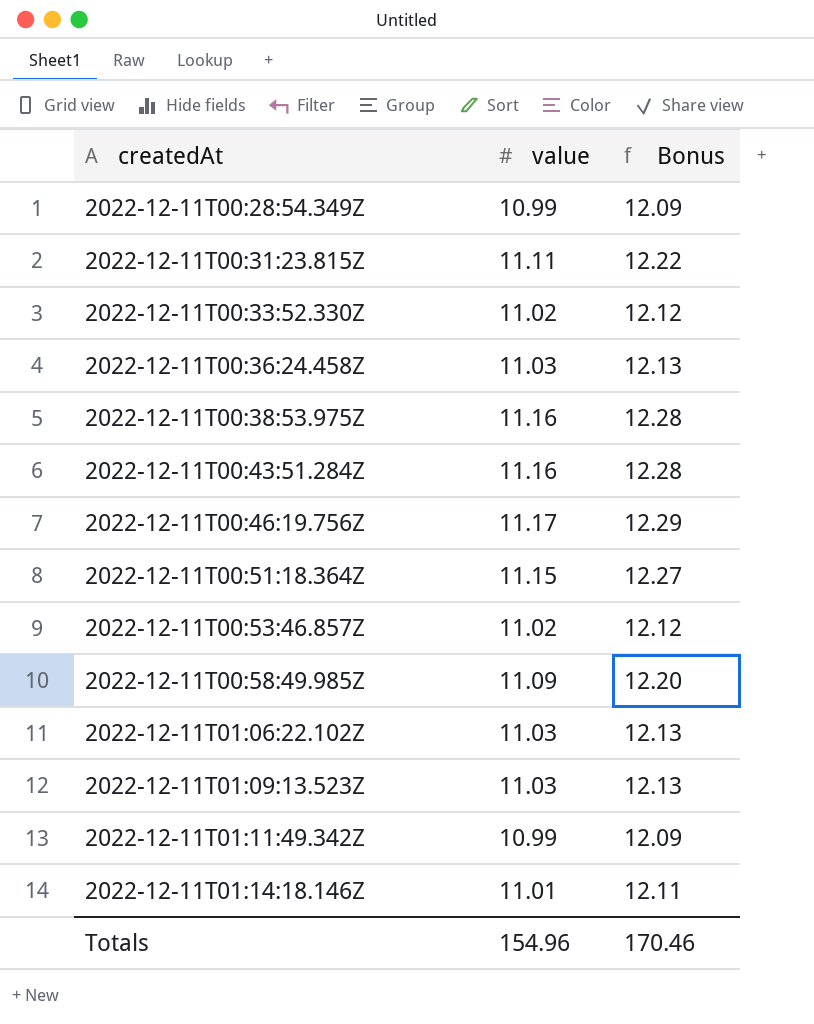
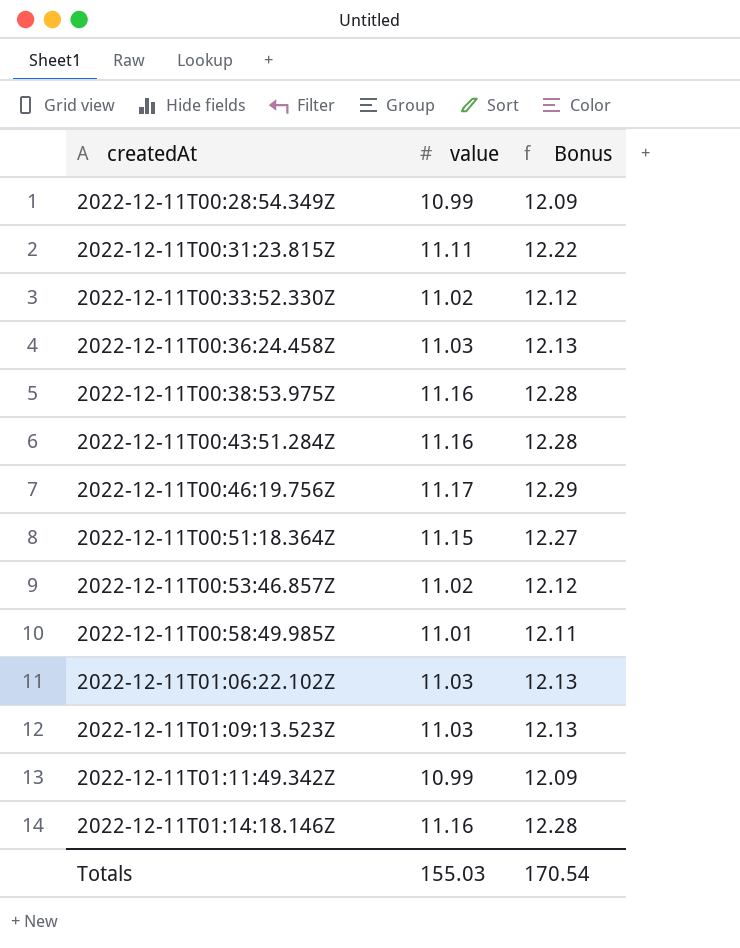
2022-12-11T00:58:49.985Z | value: 11.09 -> 11.01
2022-12-11T00:58:49.985Z | Bonus: 12.20 -> 12.11
2022-12-11T01:14:18.146Z | value: 11.01 -> 11.16
2022-12-11T01:14:18.146Z | Bonus: 12.11 -> 12.28
Totals | value: 154.96 -> 155.03
Totals | Bonus: 170.46 -> 170.54

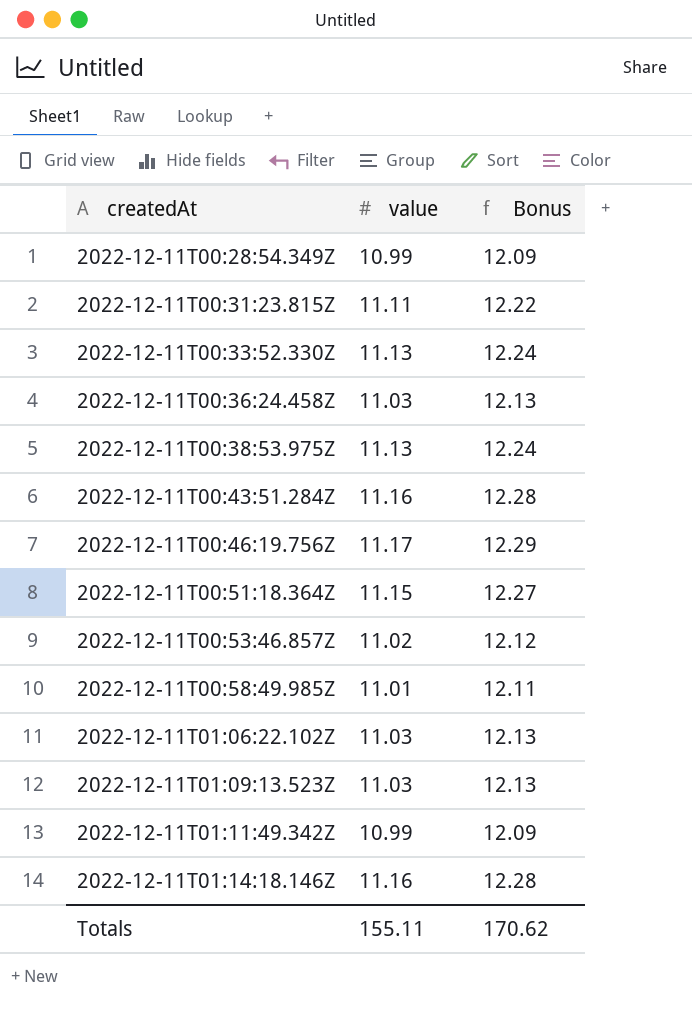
2022-12-11T00:33:52.330Z | value: 11.02 -> 11.13
2022-12-11T00:33:52.330Z | Bonus: 12.12 -> 12.24
2022-12-11T00:38:53.975Z | value: 11.16 -> 11.13
2022-12-11T00:38:53.975Z | Bonus: 12.28 -> 12.24
Totals | value: 155.03 -> 155.11
Totals | Bonus: 170.54 -> 170.62

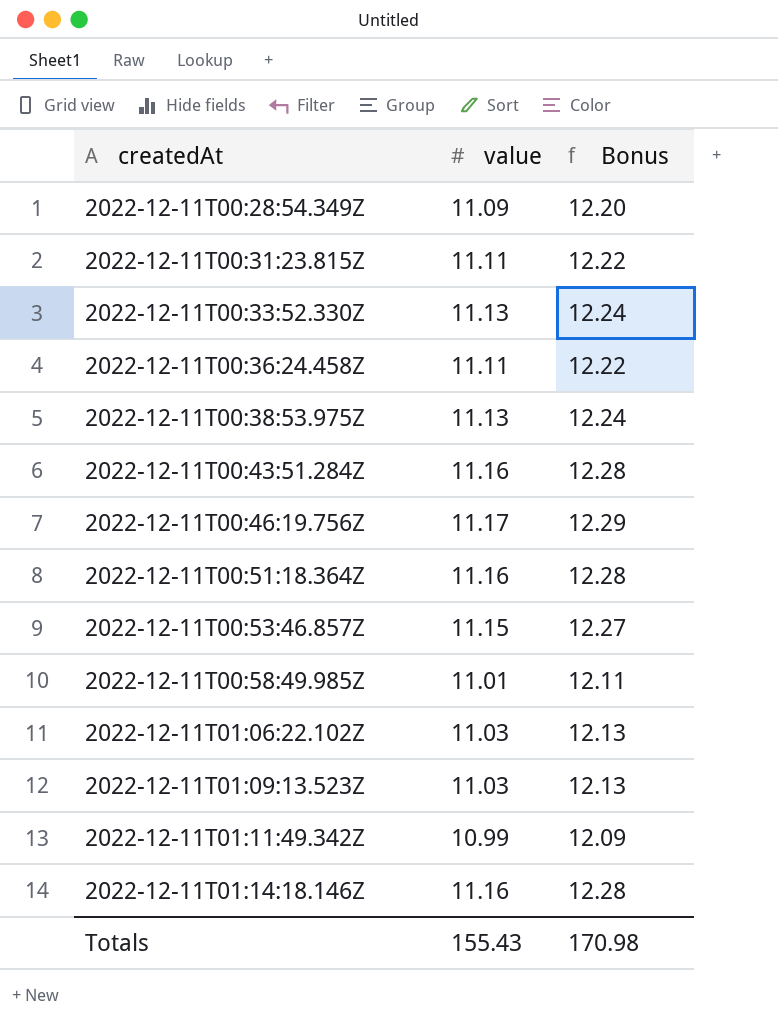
2022-12-11T00:28:54.349Z | value: 10.99 -> 11.09
2022-12-11T00:28:54.349Z | Bonus: 12.09 -> 12.20
2022-12-11T00:36:24.458Z | value: 11.03 -> 11.11
2022-12-11T00:36:24.458Z | Bonus: 12.13 -> 12.22
2022-12-11T00:51:18.364Z | value: 11.15 -> 11.16
2022-12-11T00:51:18.364Z | Bonus: 12.27 -> 12.28
2022-12-11T00:53:46.857Z | value: 11.02 -> 11.15
2022-12-11T00:53:46.857Z | Bonus: 12.12 -> 12.27
Totals | value: 155.11 -> 155.43
Totals | Bonus: 170.62 -> 170.98

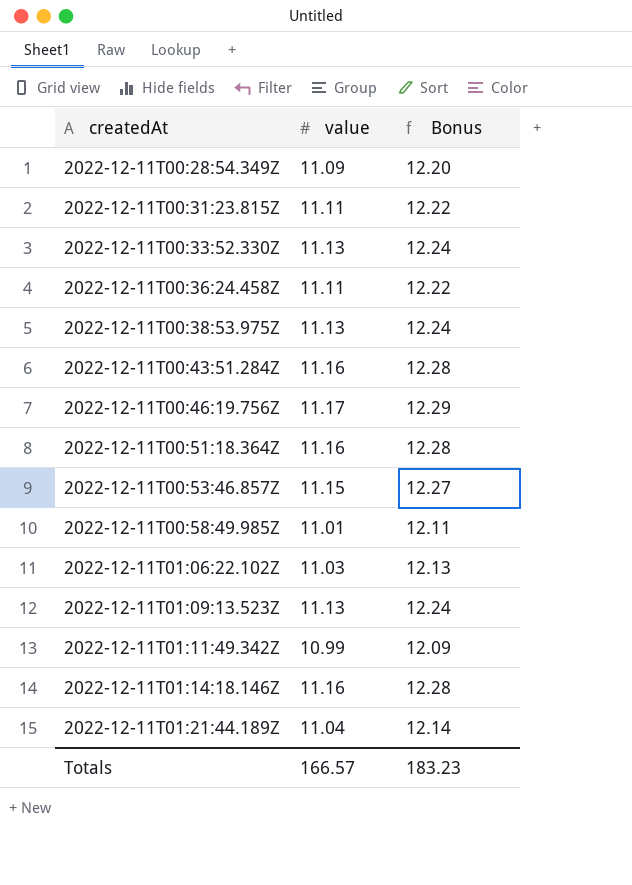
2022-12-11T01:09:13.523Z | value: 11.03 -> 11.13
2022-12-11T01:09:13.523Z | Bonus: 12.13 -> 12.24
row 2022-12-11T01:21:44.189Z: none -> 11.04 | 12.14
Totals | value: 155.43 -> 166.57
Totals | Bonus: 170.98 -> 183.23

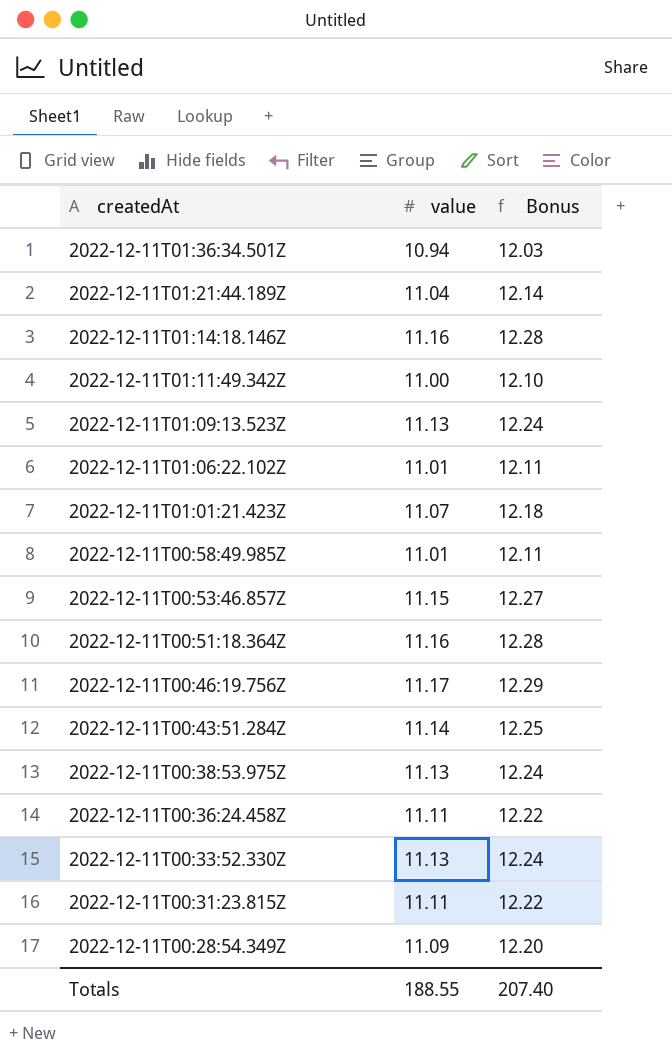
row order: createdAt ascending -> createdAt descending
row 2022-12-11T01:36:34.501Z: none -> 10.94 | 12.03
2022-12-11T01:11:49.342Z | value: 10.99 -> 11.00
2022-12-11T01:11:49.342Z | Bonus: 12.09 -> 12.10
2022-12-11T01:06:22.102Z | value: 11.03 -> 11.01
2022-12-11T01:06:22.102Z | Bonus: 12.13 -> 12.11
row 2022-12-11T01:01:21.423Z: none -> 11.07 | 12.18
2022-12-11T00:43:51.284Z | value: 11.16 -> 11.14
2022-12-11T00:43:51.284Z | Bonus: 12.28 -> 12.25
Totals | value: 166.57 -> 188.55
Totals | Bonus: 183.23 -> 207.40

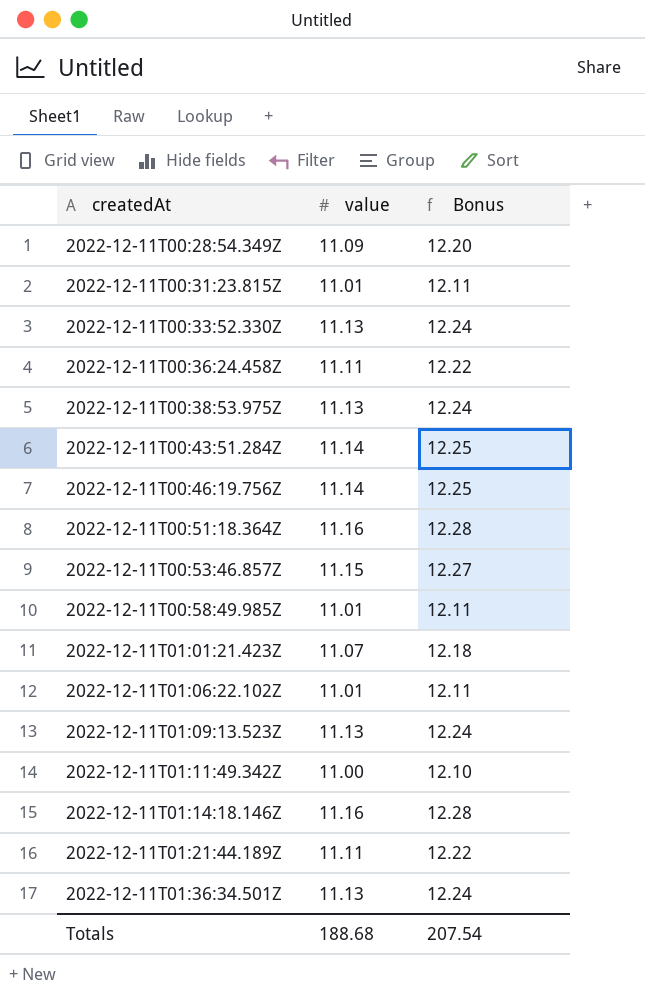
row order: createdAt descending -> createdAt ascending
2022-12-11T00:31:23.815Z | value: 11.11 -> 11.01
2022-12-11T00:31:23.815Z | Bonus: 12.22 -> 12.11
2022-12-11T00:46:19.756Z | value: 11.17 -> 11.14
2022-12-11T00:46:19.756Z | Bonus: 12.29 -> 12.25
2022-12-11T01:21:44.189Z | value: 11.04 -> 11.11
2022-12-11T01:21:44.189Z | Bonus: 12.14 -> 12.22
2022-12-11T01:36:34.501Z | value: 10.94 -> 11.13
2022-12-11T01:36:34.501Z | Bonus: 12.03 -> 12.24
Totals | value: 188.55 -> 188.68
Totals | Bonus: 207.40 -> 207.54

